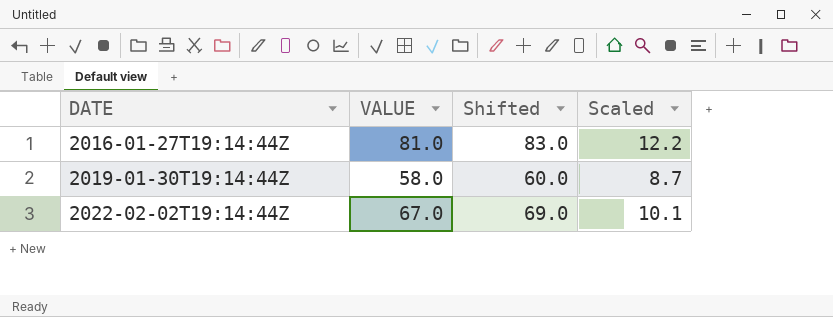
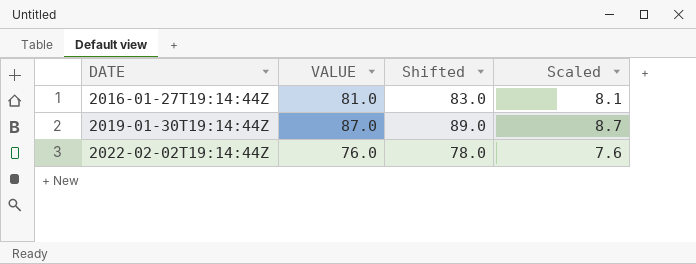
column Scaled | formula: [VALUE] * 0.15 -> [VALUE] * 0.1
2019-01-30T19:14:44Z | VALUE: 58.0 -> 87.0
2019-01-30T19:14:44Z | Shifted: 60.0 -> 89.0
2022-02-02T19:14:44Z | VALUE: 67.0 -> 76.0
2022-02-02T19:14:44Z | Shifted: 69.0 -> 78.0

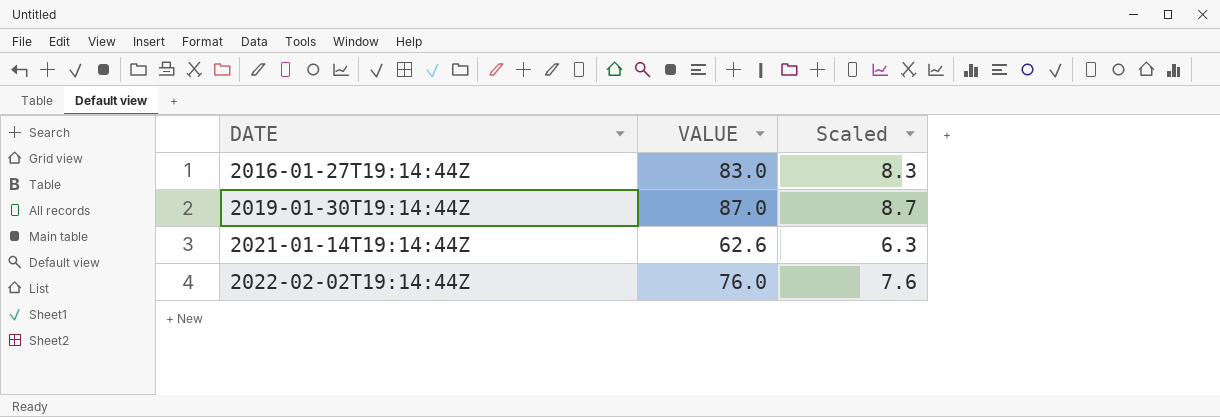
column Shifted | formula: [VALUE] + 2 -> none
2016-01-27T19:14:44Z | VALUE: 81.0 -> 83.0
2016-01-27T19:14:44Z | Scaled: 8.1 -> 8.3
row 2021-01-14T19:14:44Z: none -> 62.6 | 6.3

